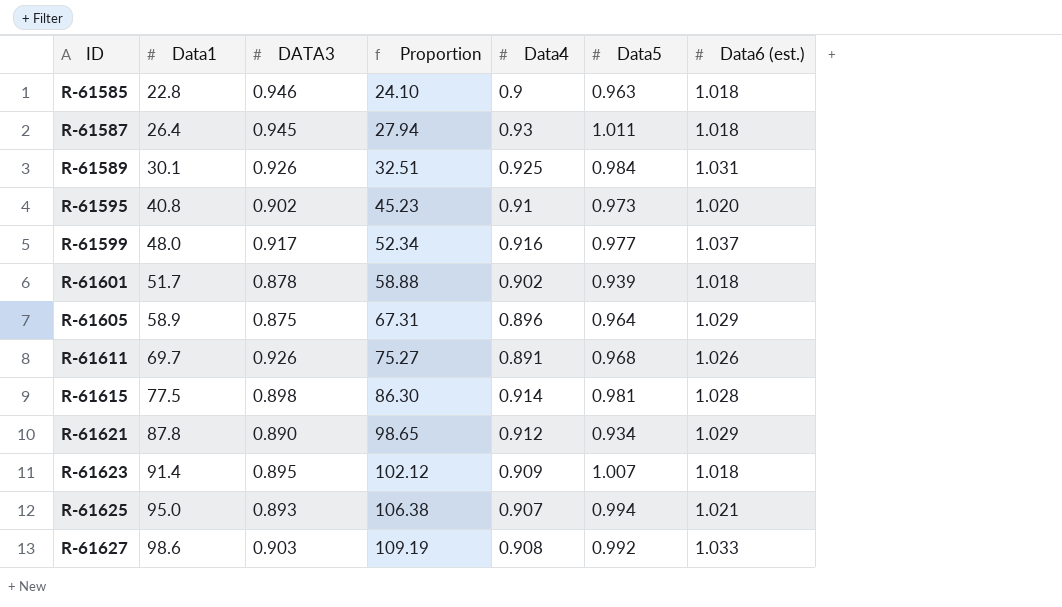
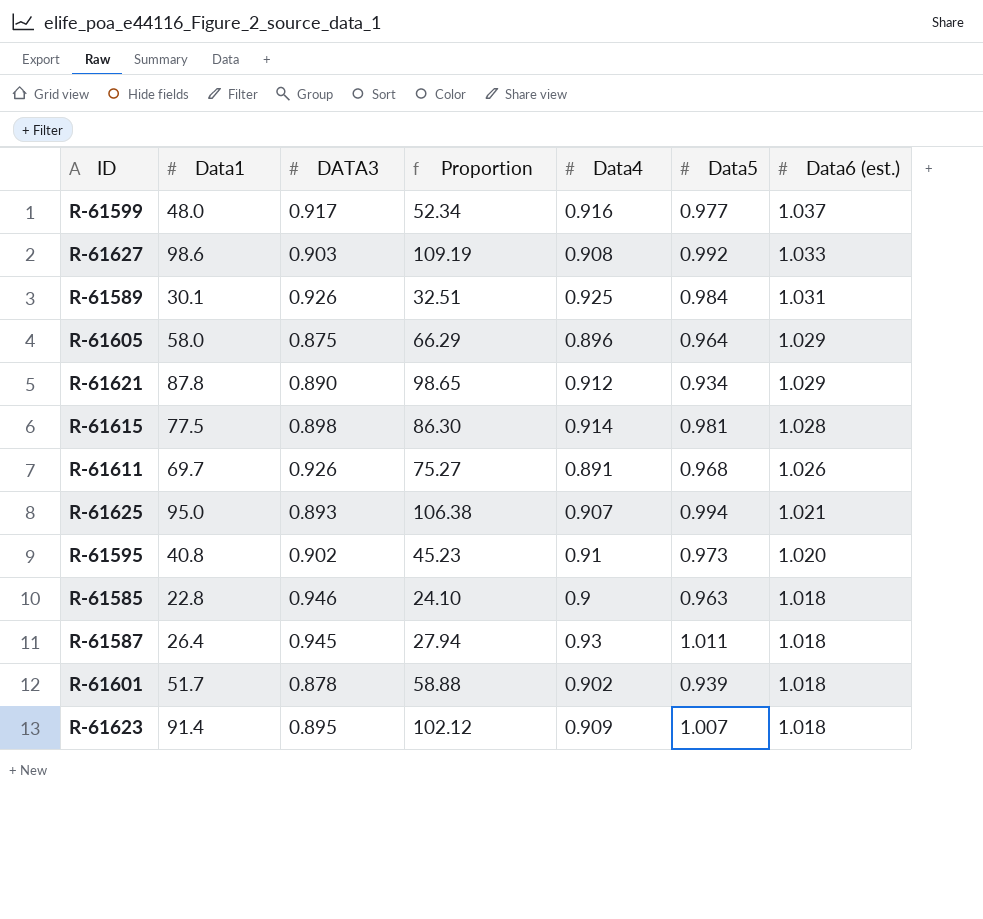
row order: ID ascending -> Data6 (est.) descending
R-61605 | Data1: 58.9 -> 58.0
R-61605 | Proportion: 67.31 -> 66.29

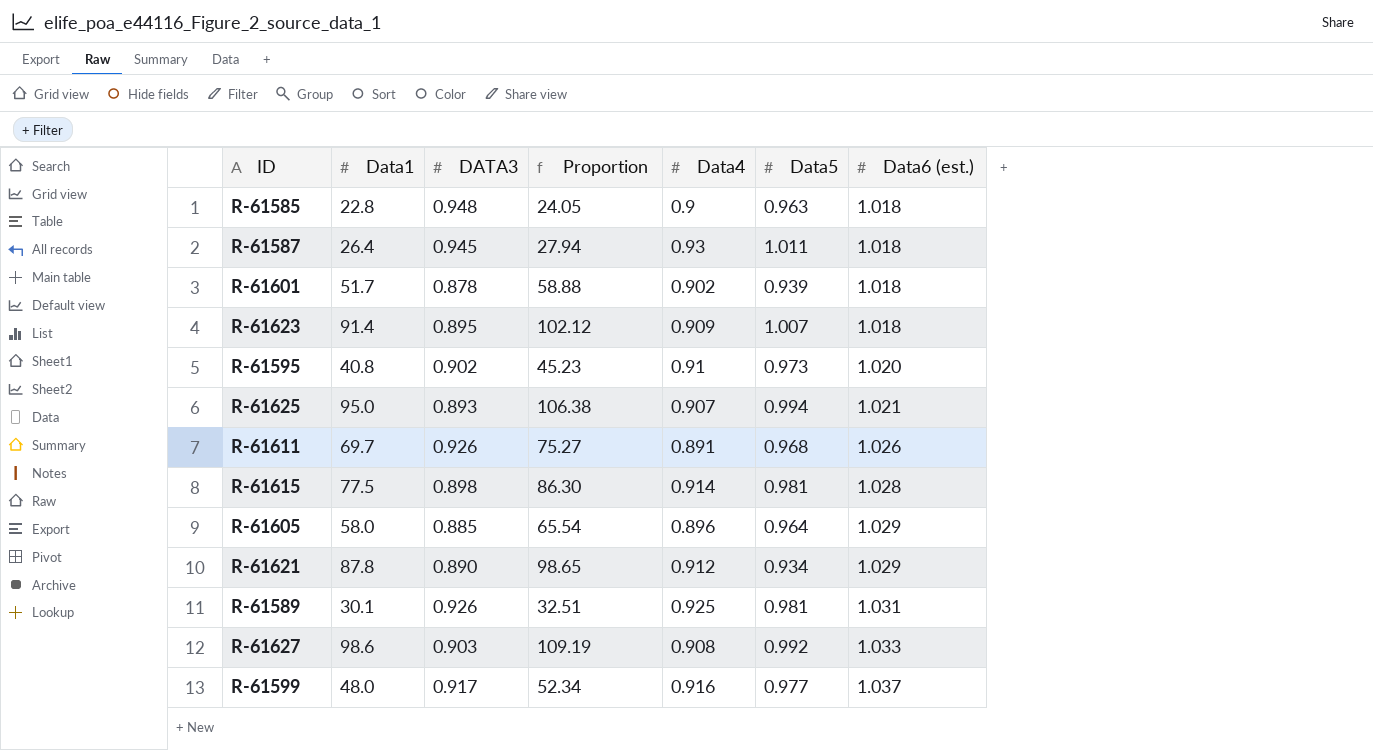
row order: Data6 (est.) descending -> Data6 (est.) ascending
R-61585 | DATA3: 0.946 -> 0.948
R-61585 | Proportion: 24.10 -> 24.05
R-61605 | DATA3: 0.875 -> 0.885
R-61605 | Proportion: 66.29 -> 65.54
R-61589 | Data5: 0.984 -> 0.981

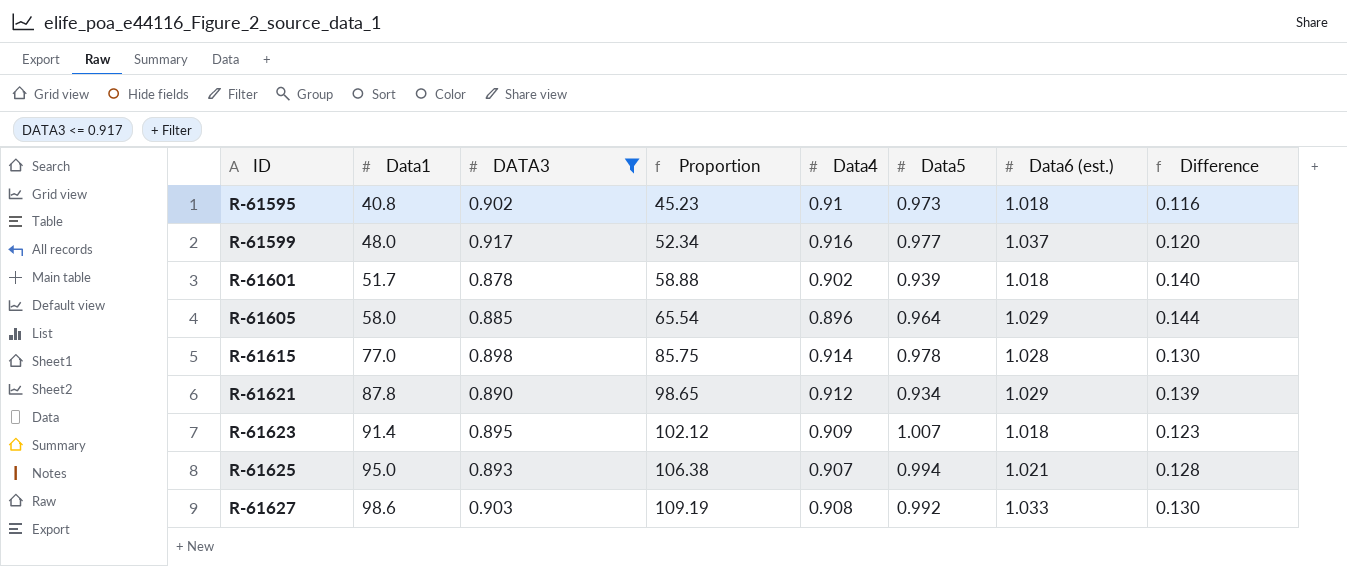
filter: none -> DATA3 <= 0.917
row order: Data6 (est.) ascending -> ID ascending
column Difference | formula: none -> [Data6 (est.)] - [DATA3]
R-61595 | Data6 (est.): 1.020 -> 1.018
R-61615 | Data1: 77.5 -> 77.0
R-61615 | Proportion: 86.30 -> 85.75
R-61615 | Data5: 0.981 -> 0.978

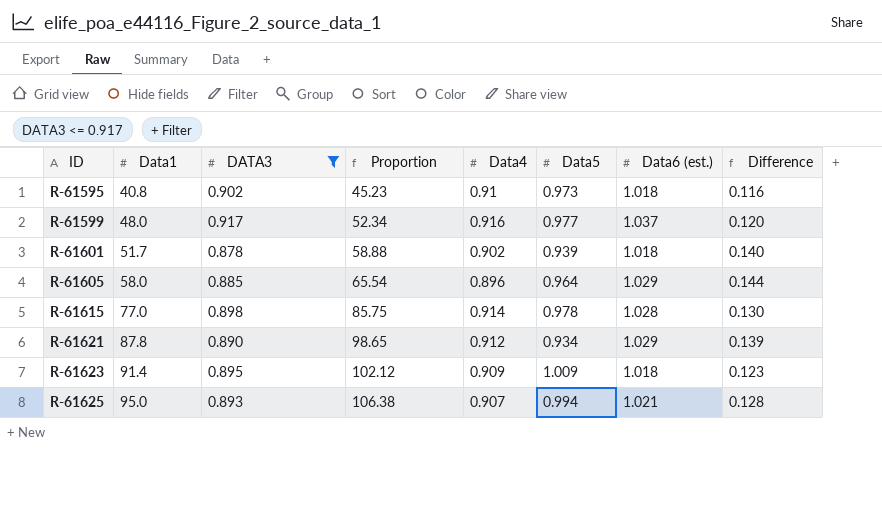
row R-61627: 98.6 | 0.903 | 109.19 | 0.908 | 0.992 | 1.033 | 0.130 -> none
R-61623 | Data5: 1.007 -> 1.009

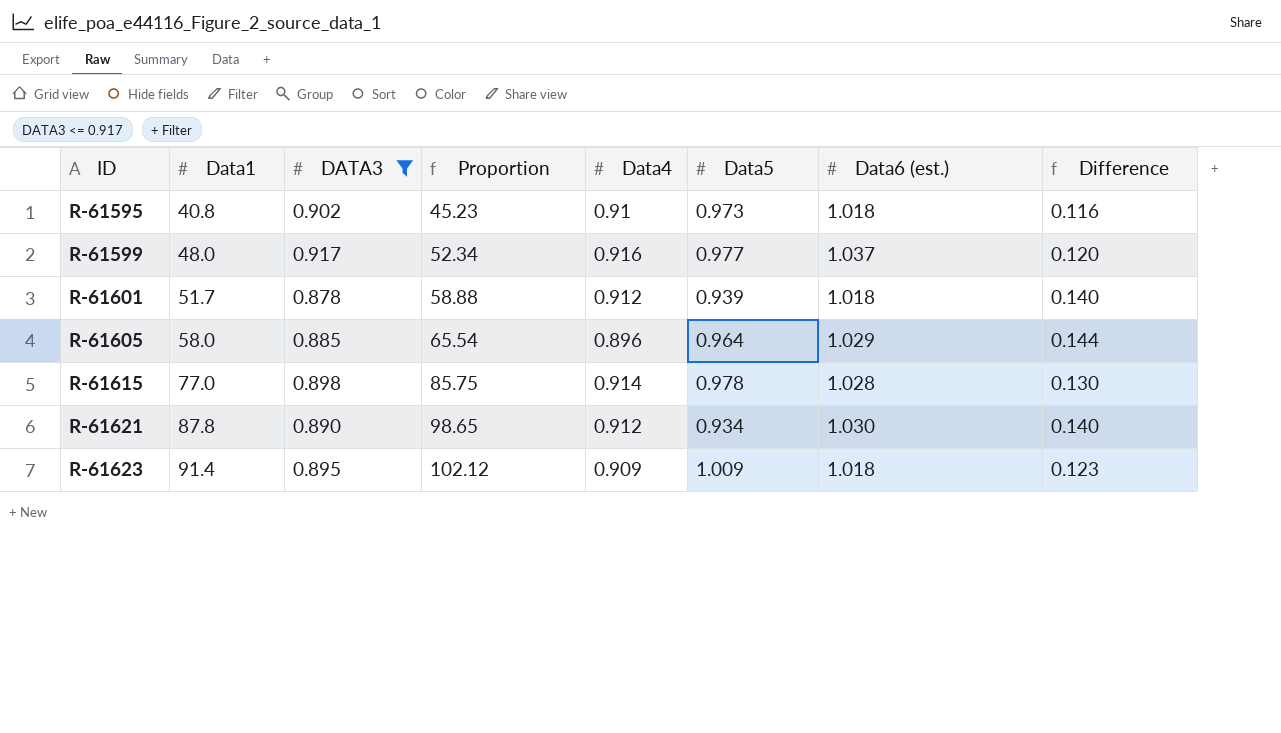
row R-61625: 95.0 | 0.893 | 106.38 | 0.907 | 0.994 | 1.021 | 0.128 -> none
R-61601 | Data4: 0.902 -> 0.912
R-61621 | Data6 (est.): 1.029 -> 1.030
R-61621 | Difference: 0.139 -> 0.140

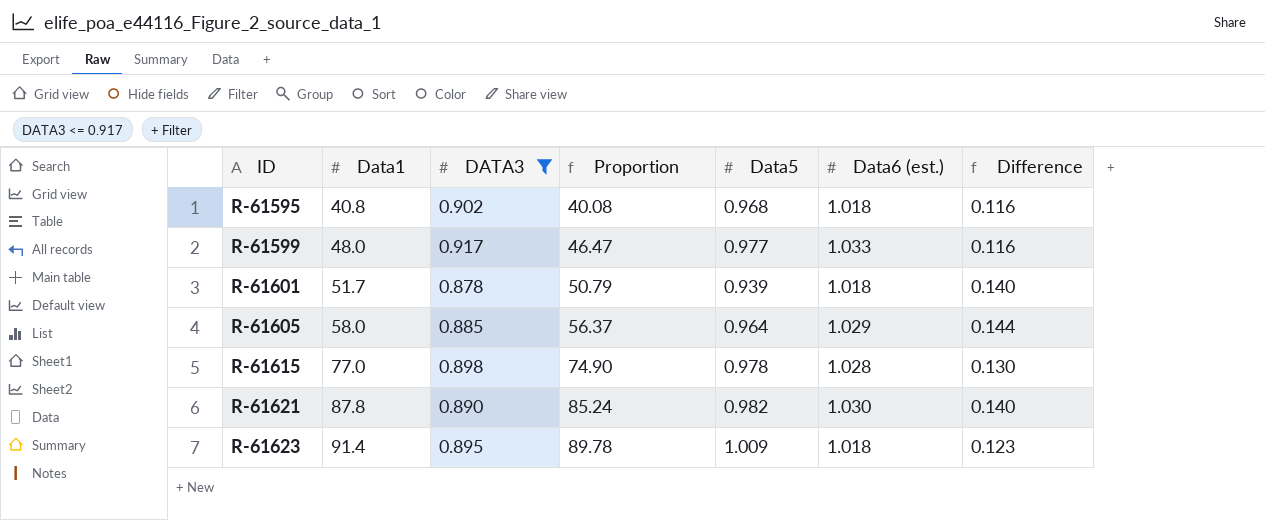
column Data4 | position: 5 -> none
column Proportion | formula: [Data1] / [DATA3] -> [Data1] / [Data6 (est.)]
R-61595 | Data5: 0.973 -> 0.968
R-61599 | Data6 (est.): 1.037 -> 1.033
R-61599 | Difference: 0.120 -> 0.116
R-61621 | Data5: 0.934 -> 0.982

